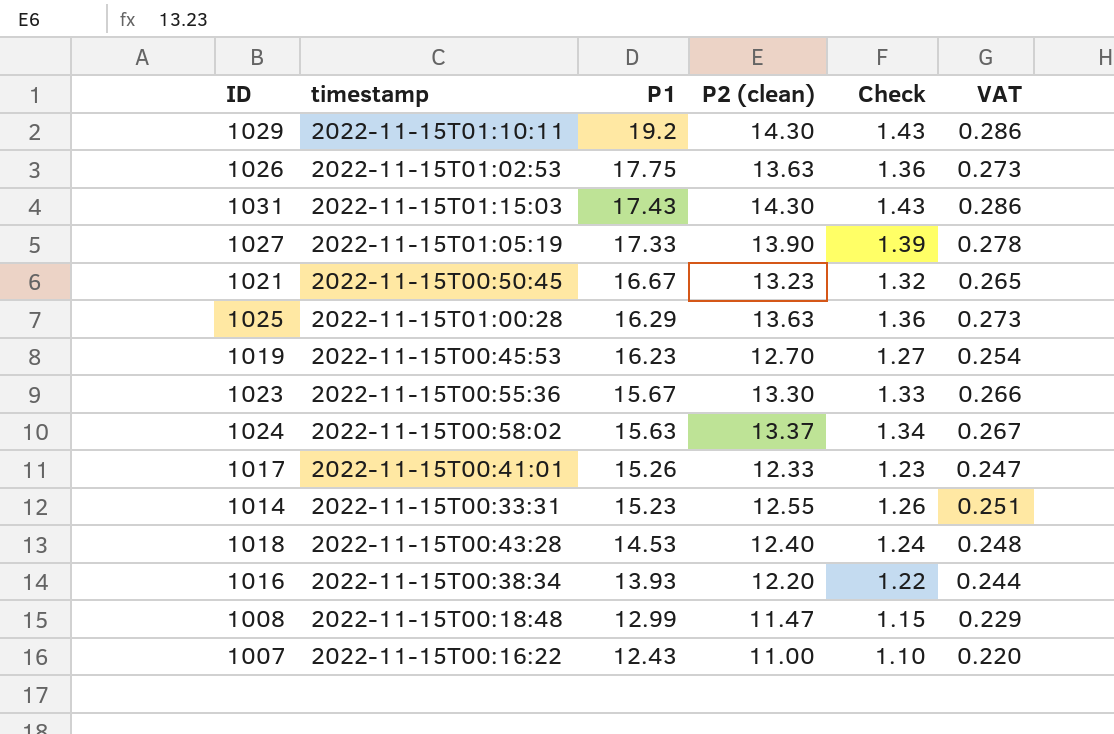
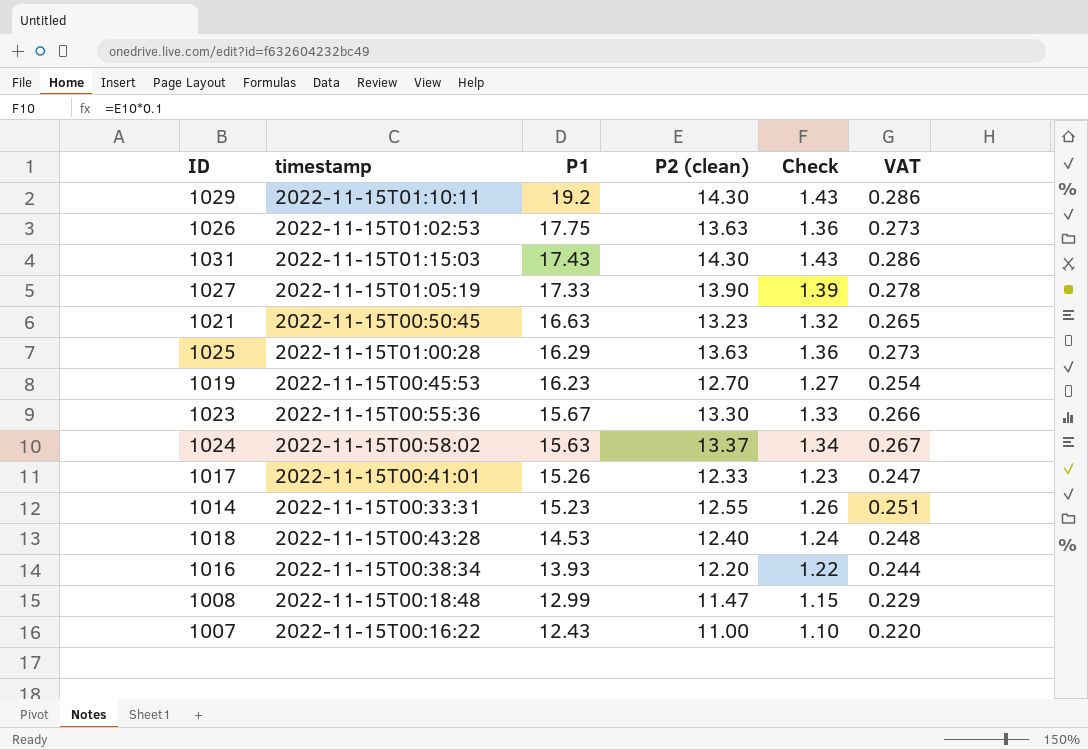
1021 | P1: 16.67 -> 16.63

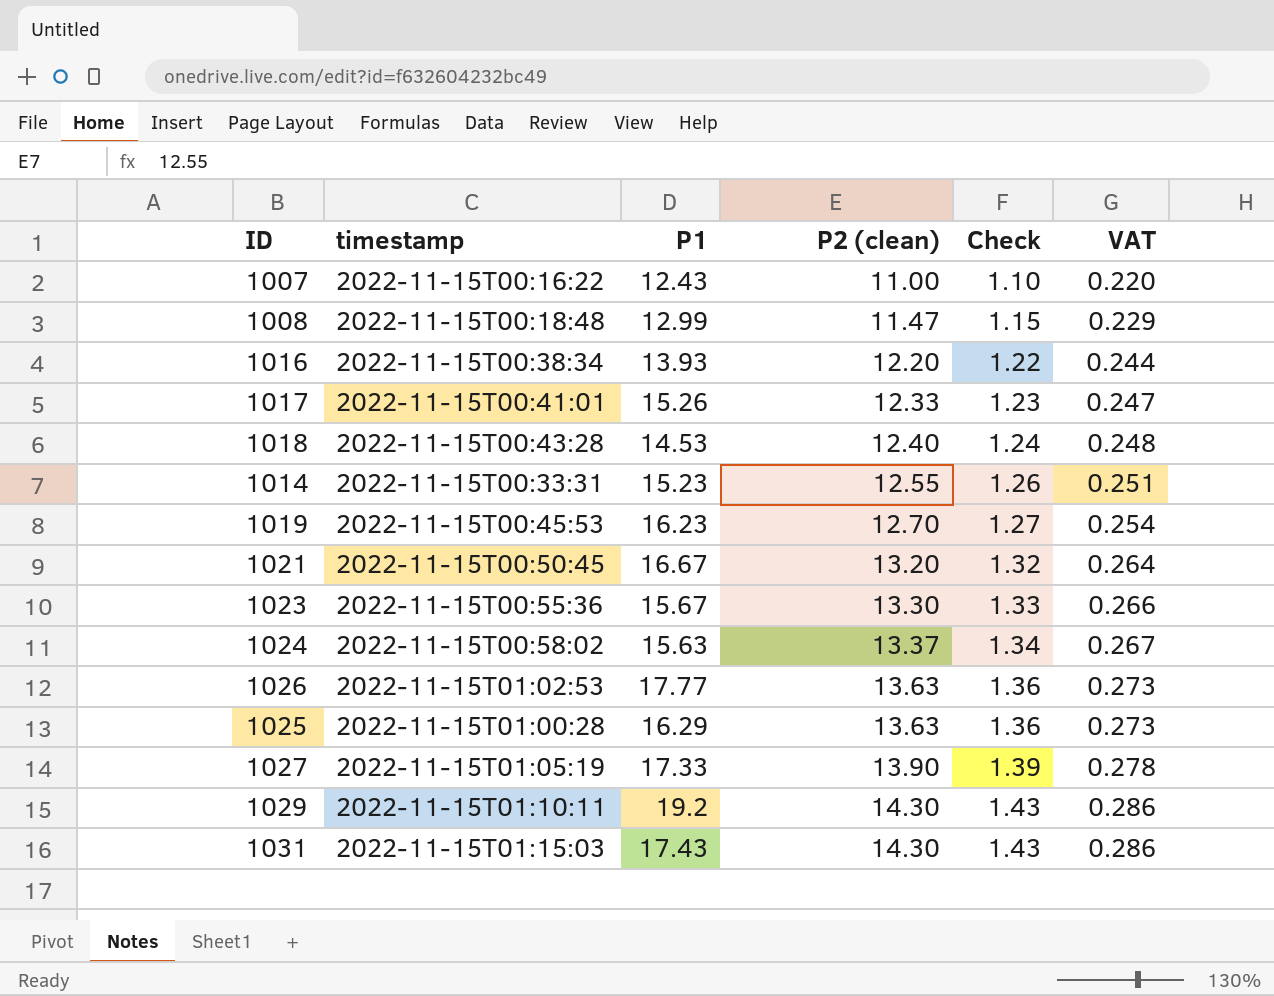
row order: P1 descending -> P2 (clean) ascending
1021 | P1: 16.63 -> 16.67
1021 | P2 (clean): 13.23 -> 13.20
1021 | VAT: 0.265 -> 0.264
1026 | P1: 17.75 -> 17.77

